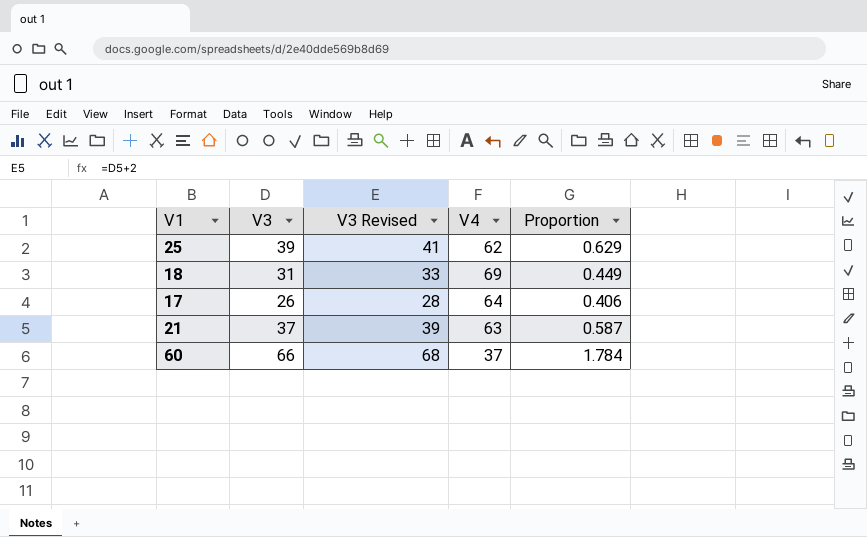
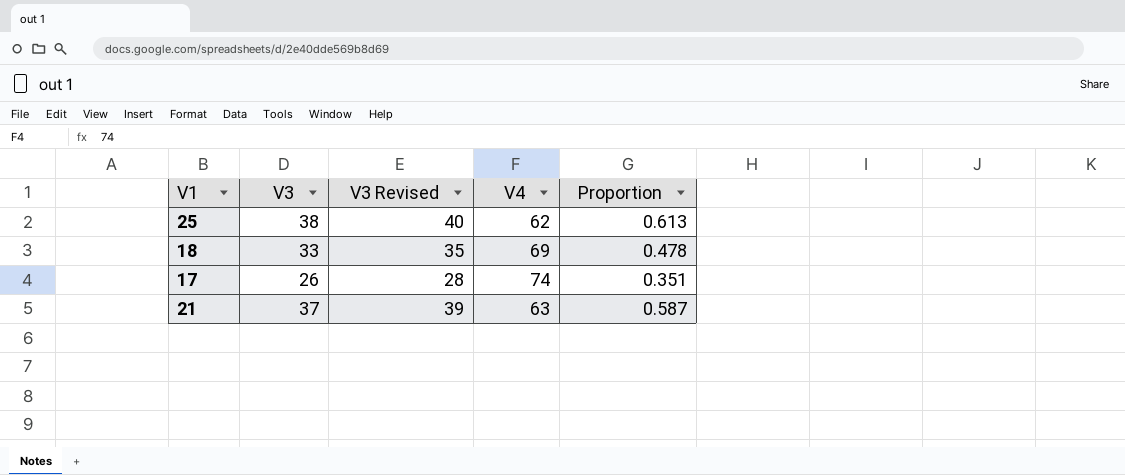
row 60: 66 | 68 | 37 | 1.784 -> none
25 | V3: 39 -> 38
25 | V3 Revised: 41 -> 40
25 | Proportion: 0.629 -> 0.613
18 | V3: 31 -> 33
18 | V3 Revised: 33 -> 35
18 | Proportion: 0.449 -> 0.478
17 | V4: 64 -> 74
17 | Proportion: 0.406 -> 0.351

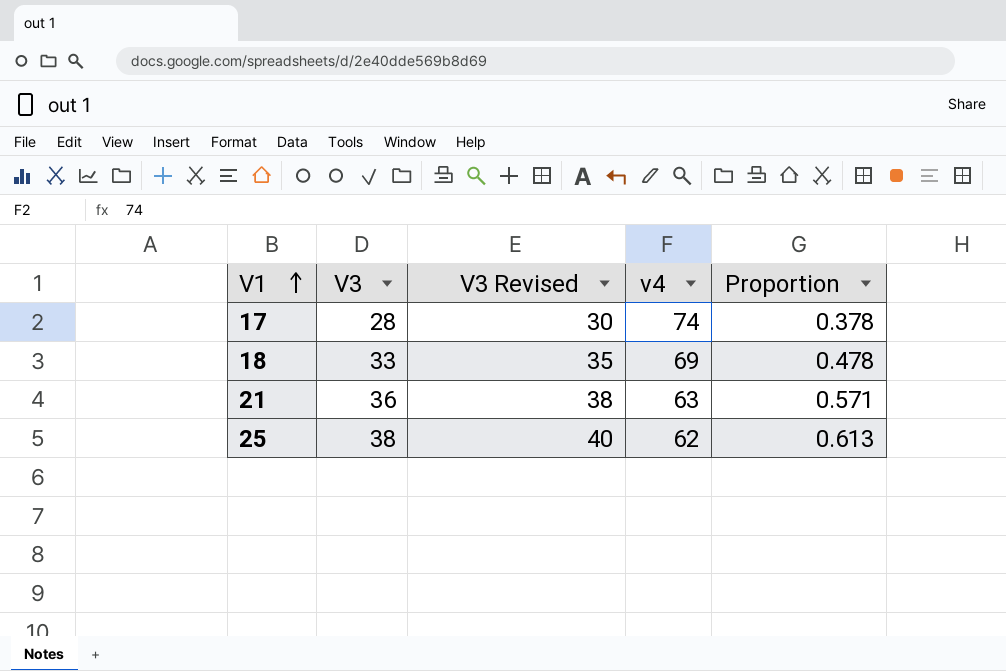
row order: none -> V1 ascending
column name: V4 -> v4
17 | V3: 26 -> 28
17 | V3 Revised: 28 -> 30
17 | Proportion: 0.351 -> 0.378
21 | V3: 37 -> 36
21 | V3 Revised: 39 -> 38
21 | Proportion: 0.587 -> 0.571

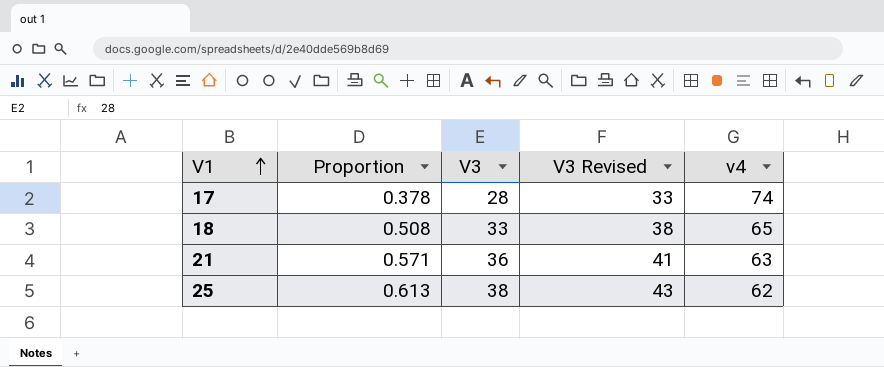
column Proportion | position: 5 -> 2
column V3 Revised | formula: [V3] + 2 -> [V3] + 5
18 | Proportion: 0.478 -> 0.508
18 | v4: 69 -> 65

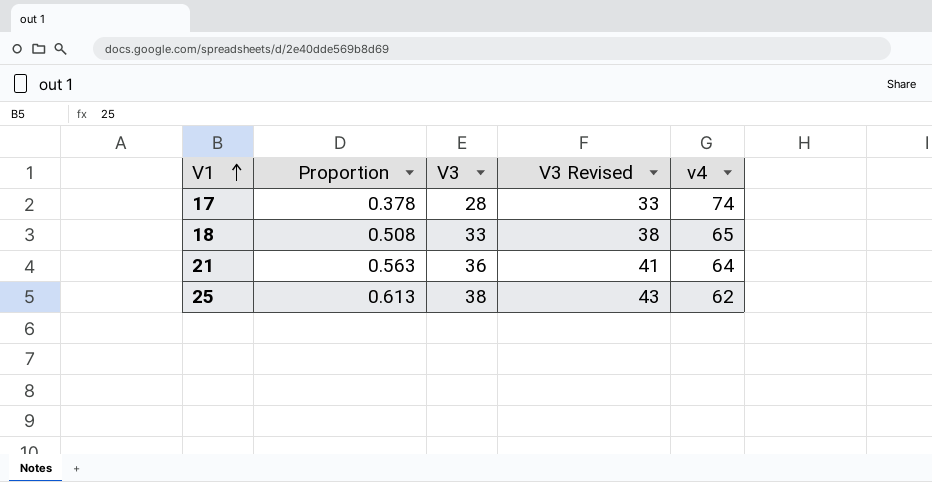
21 | Proportion: 0.571 -> 0.563
21 | v4: 63 -> 64

